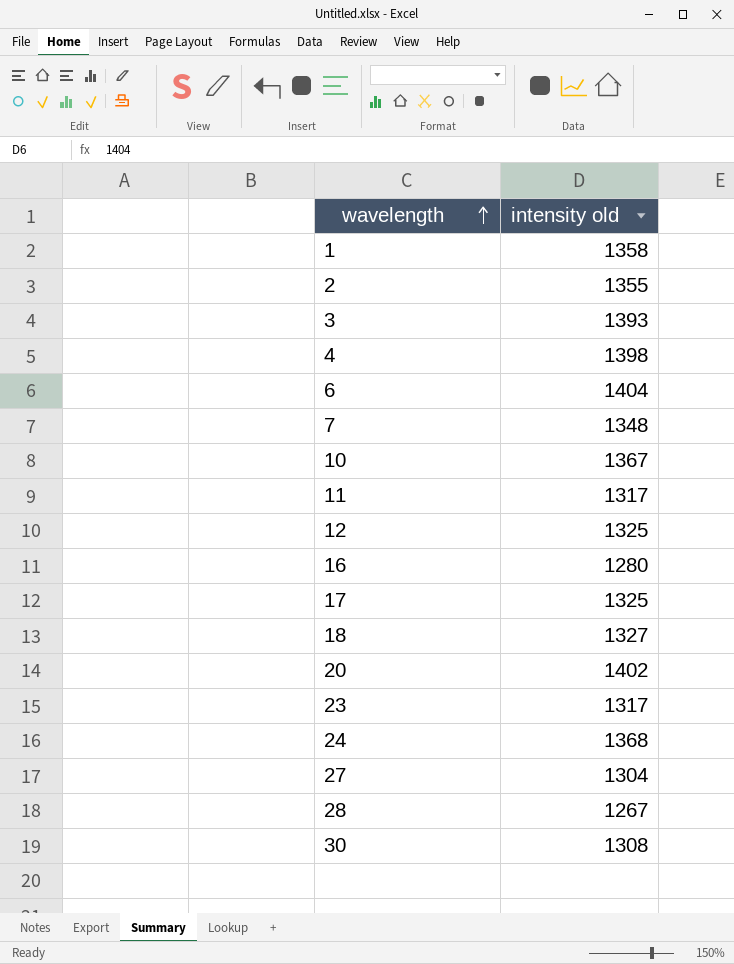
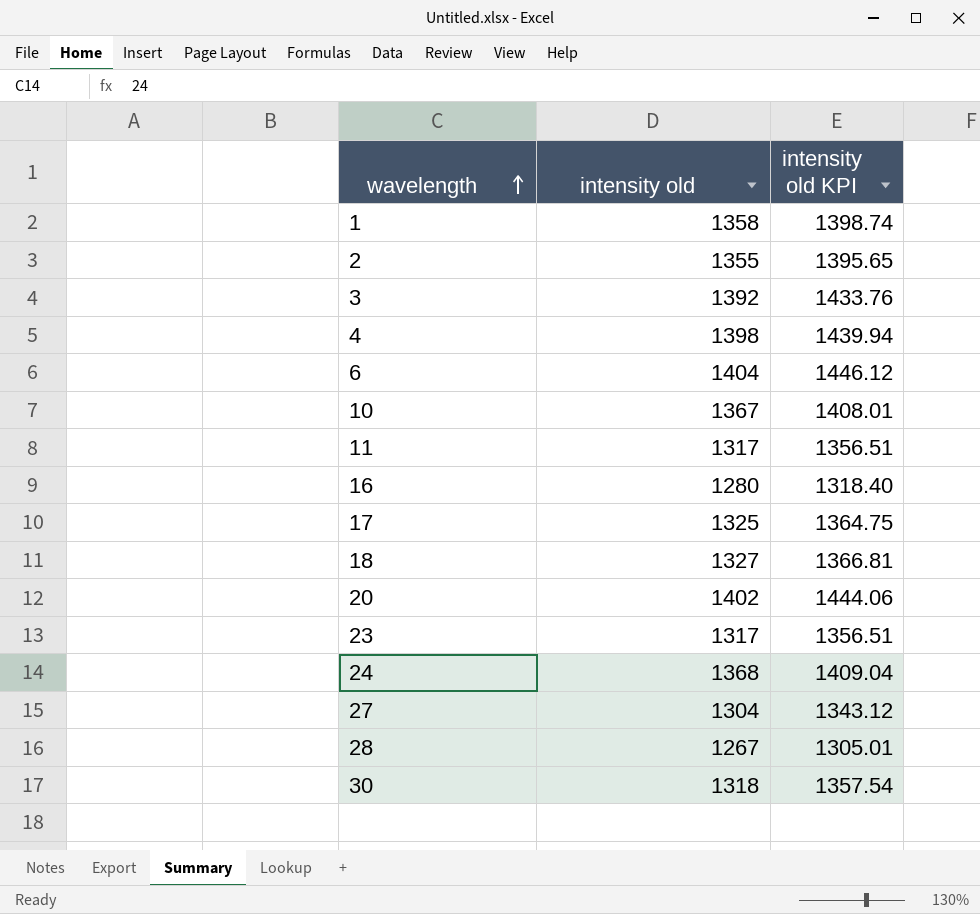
column intensity old KPI | formula: none -> [intensity old] * 1.03
row 7: 1348 -> none
row 12: 1325 -> none
3 | intensity old: 1393 -> 1392
30 | intensity old: 1308 -> 1318

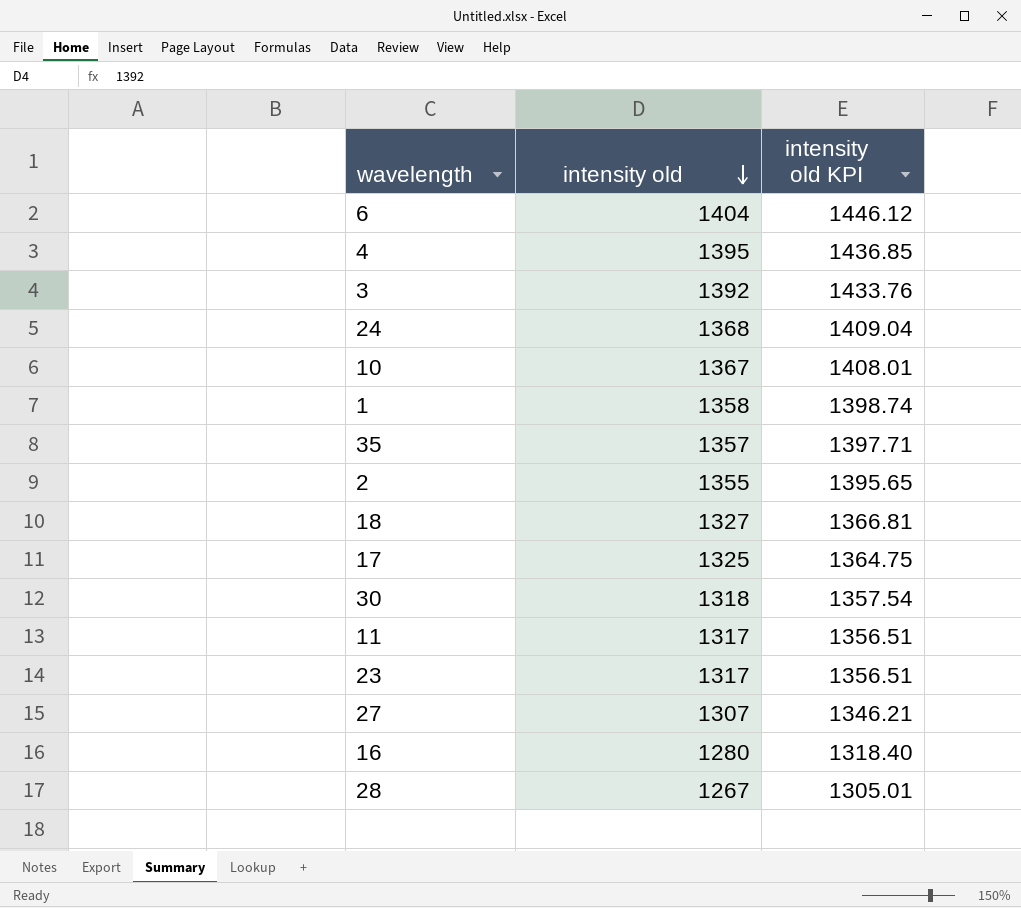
row order: wavelength ascending -> intensity old descending
row 20: 1402 | 1444.06 -> none
4 | intensity old: 1398 -> 1395
4 | intensity old KPI: 1439.94 -> 1436.85
row 35: none -> 1357 | 1397.71
27 | intensity old: 1304 -> 1307
27 | intensity old KPI: 1343.12 -> 1346.21

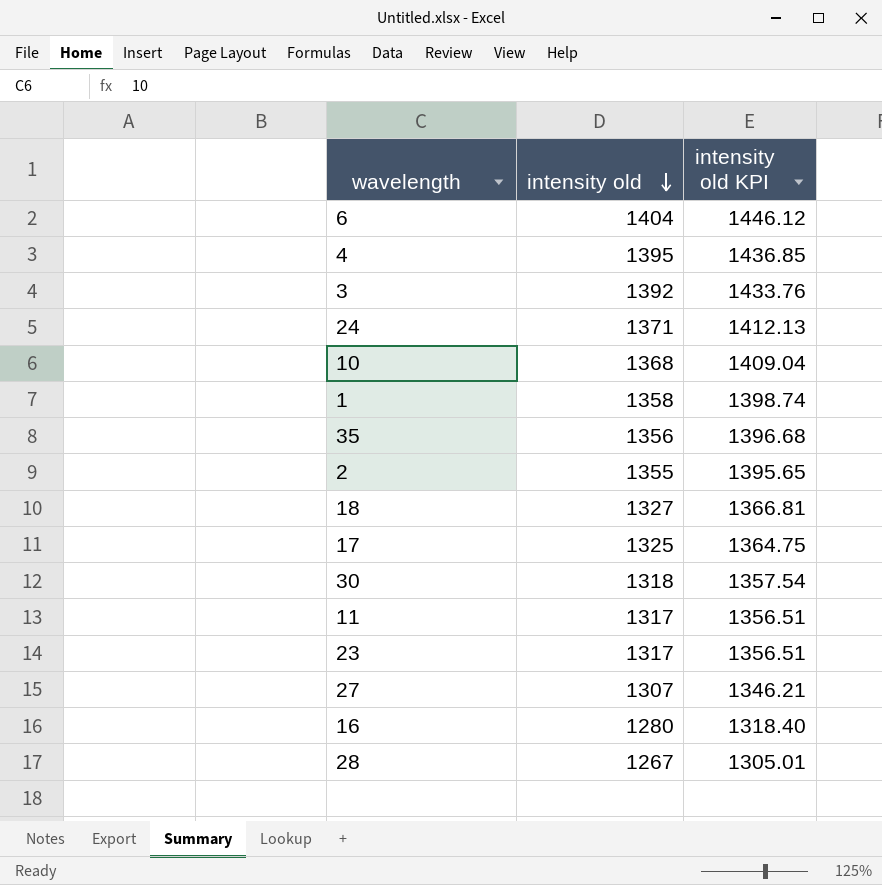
24 | intensity old: 1368 -> 1371
24 | intensity old KPI: 1409.04 -> 1412.13
10 | intensity old: 1367 -> 1368
10 | intensity old KPI: 1408.01 -> 1409.04
35 | intensity old: 1357 -> 1356
35 | intensity old KPI: 1397.71 -> 1396.68

